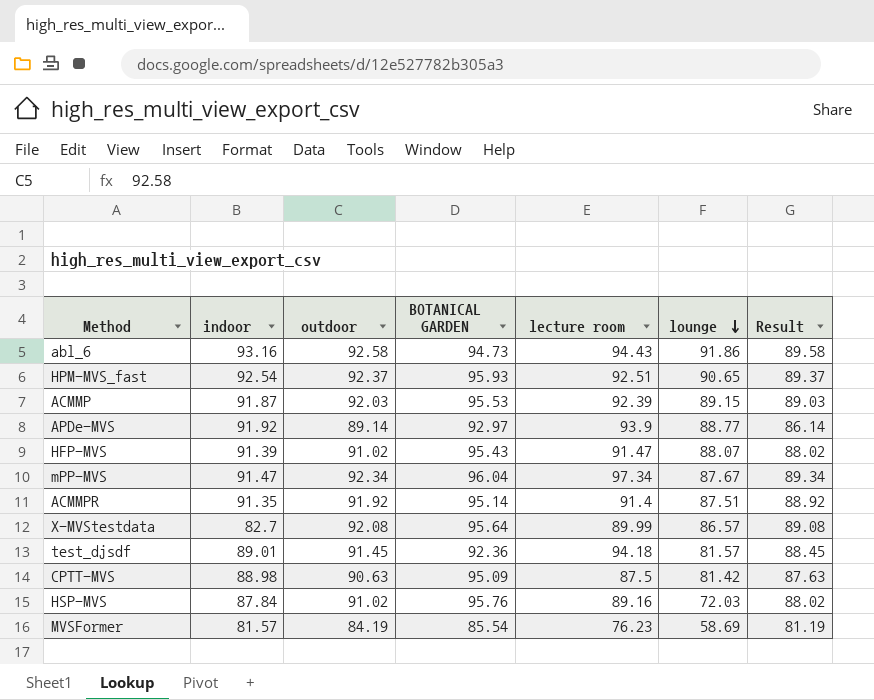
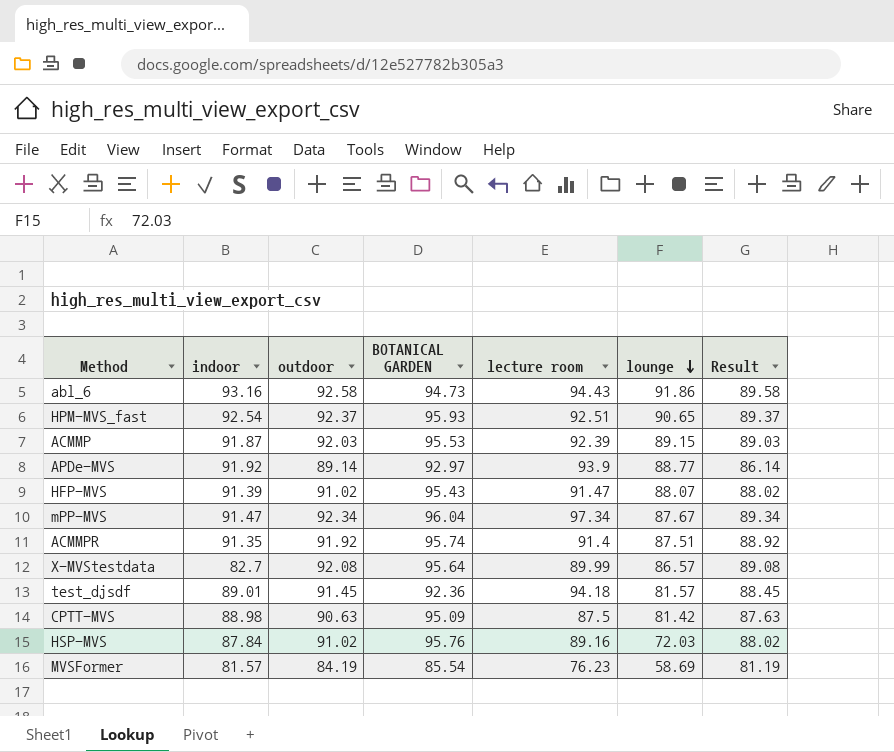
ACMMPR | BOTANICAL GARDEN: 95.14 -> 95.74

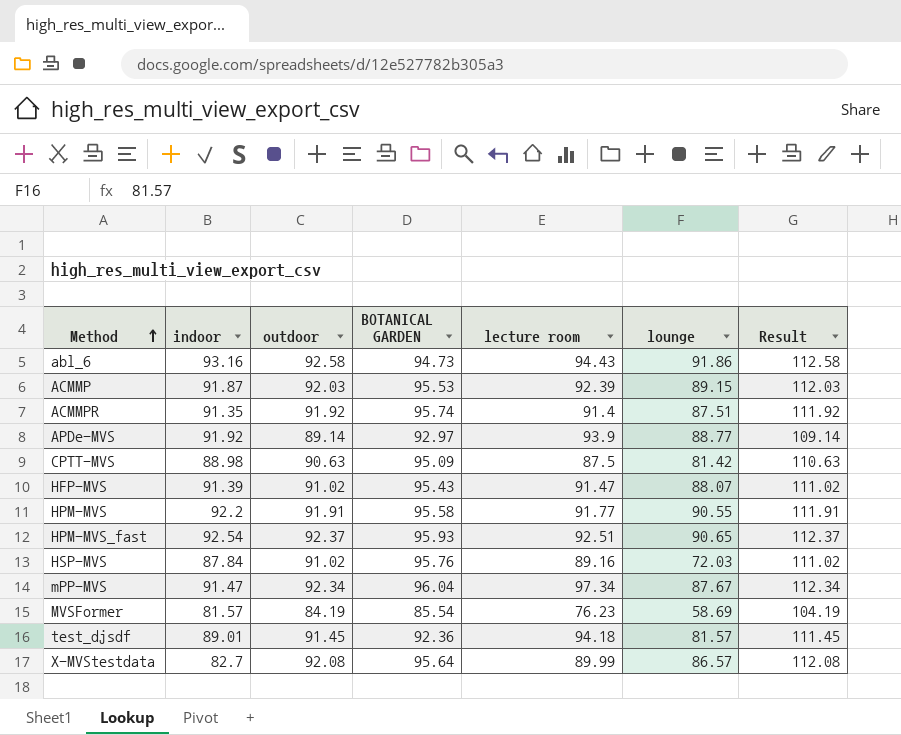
row order: lounge descending -> Method ascending
column Result | formula: [outdoor] - 3 -> [outdoor] + 20
row HPM-MVS: none -> 92.2 | 91.91 | 95.58 | 91.77 | 90.55 | 111.91

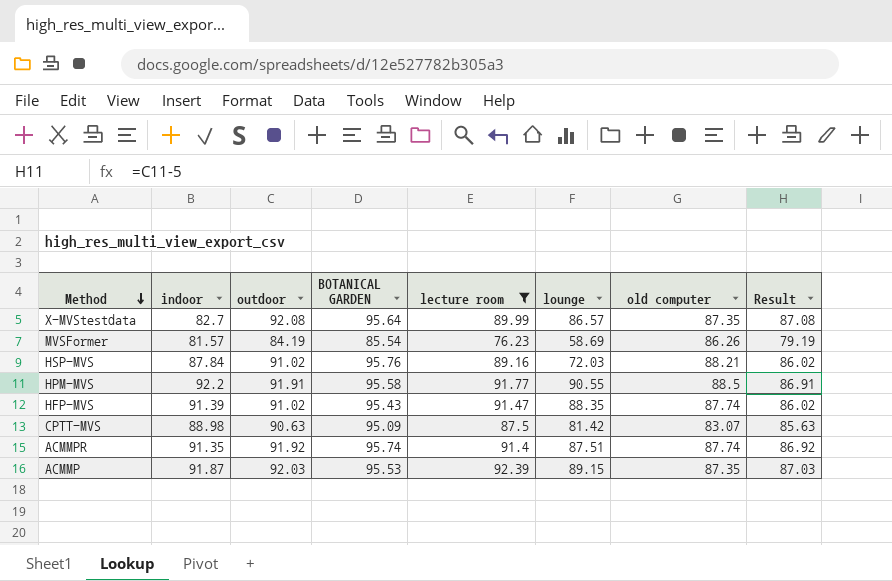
filter: none -> lecture room <= 92.39
row order: Method ascending -> Method descending
column old computer | position: none -> 7
column Result | formula: [outdoor] + 20 -> [outdoor] - 5
HFP-MVS | lounge: 88.07 -> 88.35

